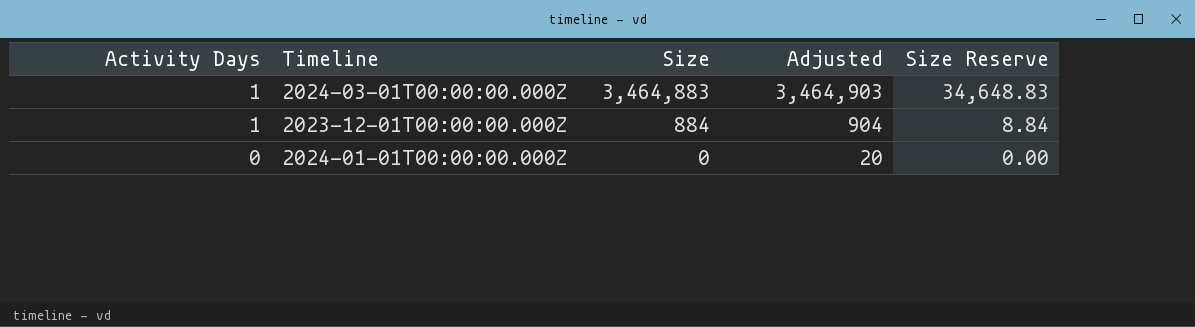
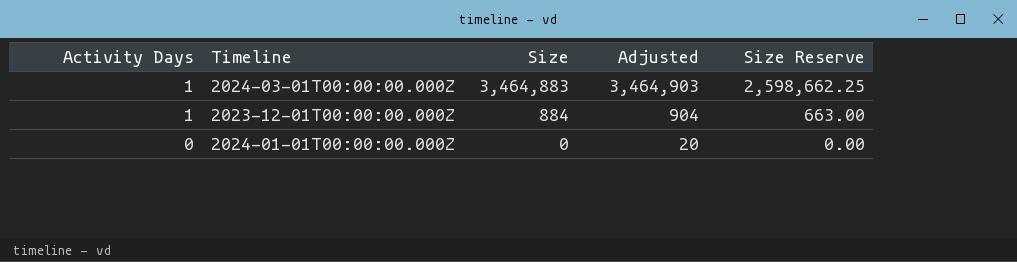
column Size Reserve | formula: [Size] * 0.01 -> [Size] * 0.75

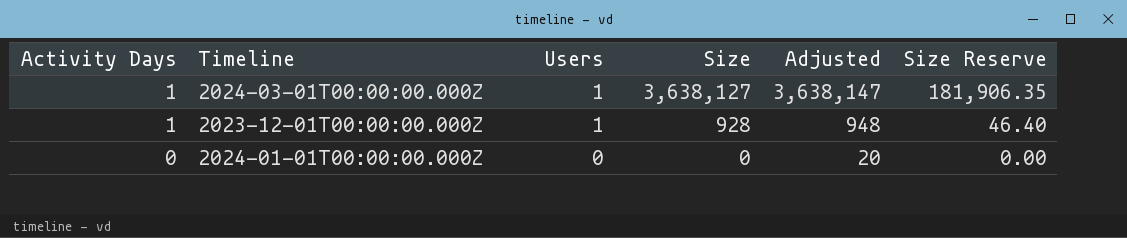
column Users | position: none -> 3
column Size Reserve | formula: [Size] * 0.75 -> [Size] * 0.05
2024-03-01T00:00:00.000Z | Size: 3,464,883 -> 3,638,127
2024-03-01T00:00:00.000Z | Adjusted: 3,464,903 -> 3,638,147
2023-12-01T00:00:00.000Z | Size: 884 -> 928
2023-12-01T00:00:00.000Z | Adjusted: 904 -> 948

